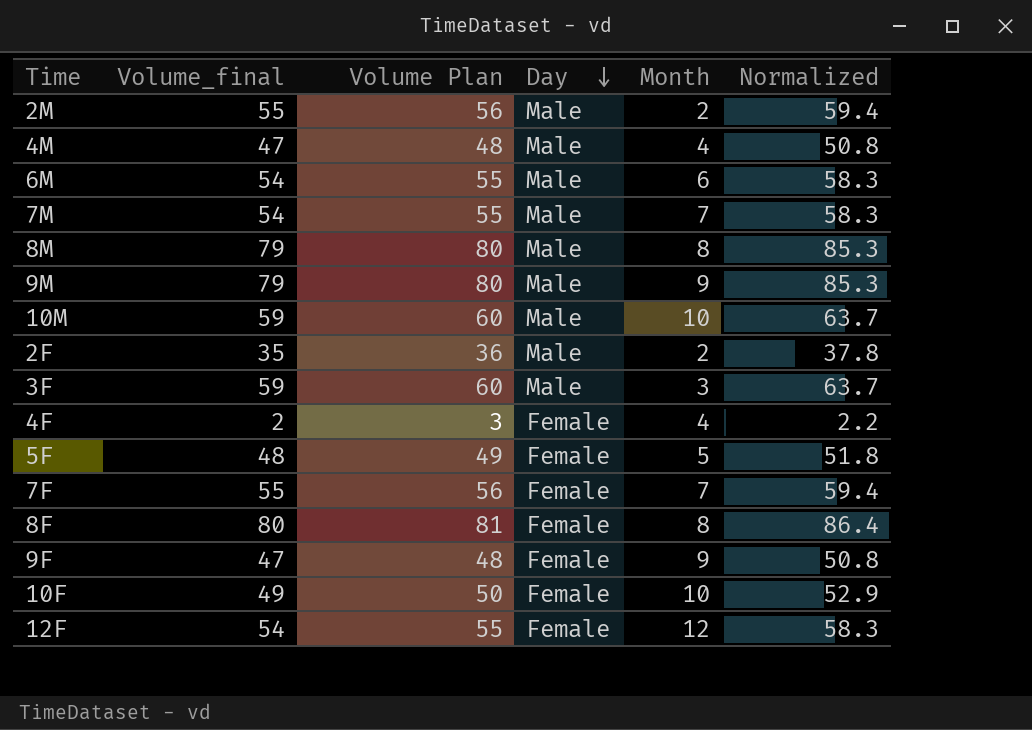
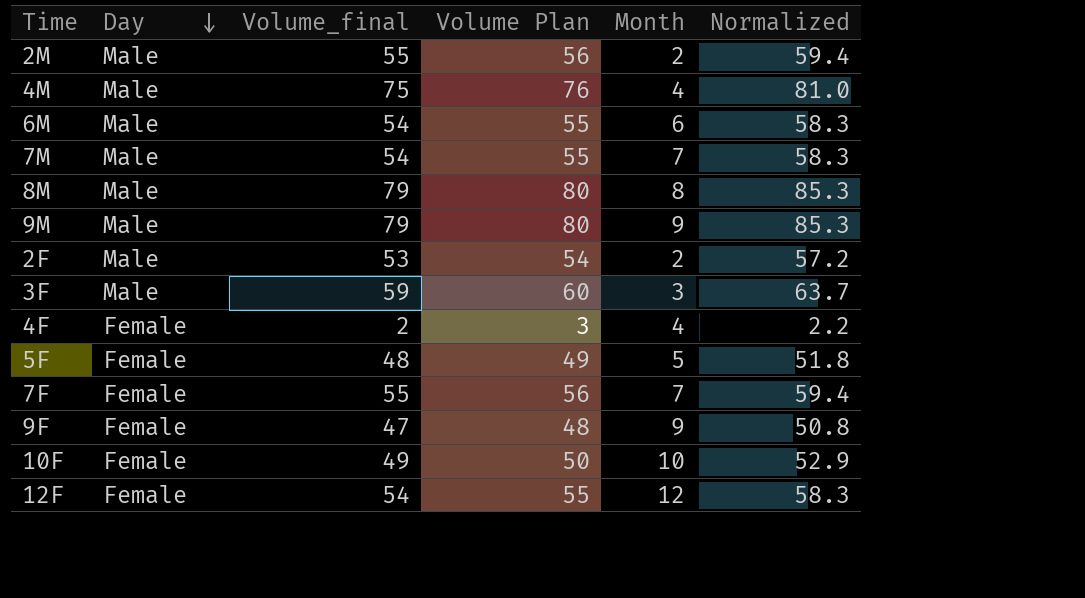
column Day | position: 4 -> 2
row 10M: 59 | 60 | Male | 10 | 63.7 -> none
row 8F: 80 | 81 | Female | 8 | 86.4 -> none
4M | Volume_final: 47 -> 75
4M | Volume Plan: 48 -> 76
4M | Normalized: 50.8 -> 81.0
2F | Volume_final: 35 -> 53
2F | Volume Plan: 36 -> 54
2F | Normalized: 37.8 -> 57.2

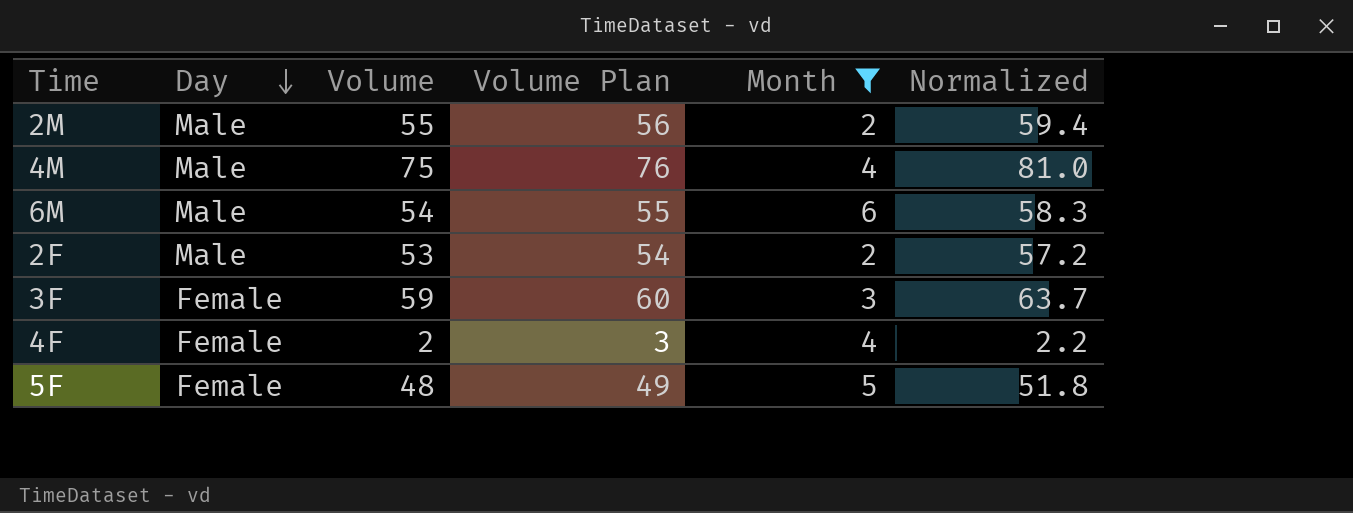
filter: none -> Month <= 6
column name: Volume_final -> Volume
3F | Day: Male -> Female

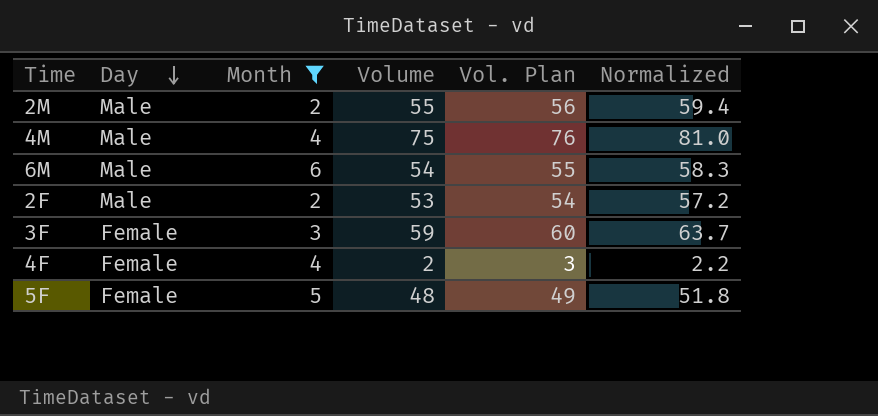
column Month | position: 5 -> 3
column name: Volume Plan -> Vol. Plan

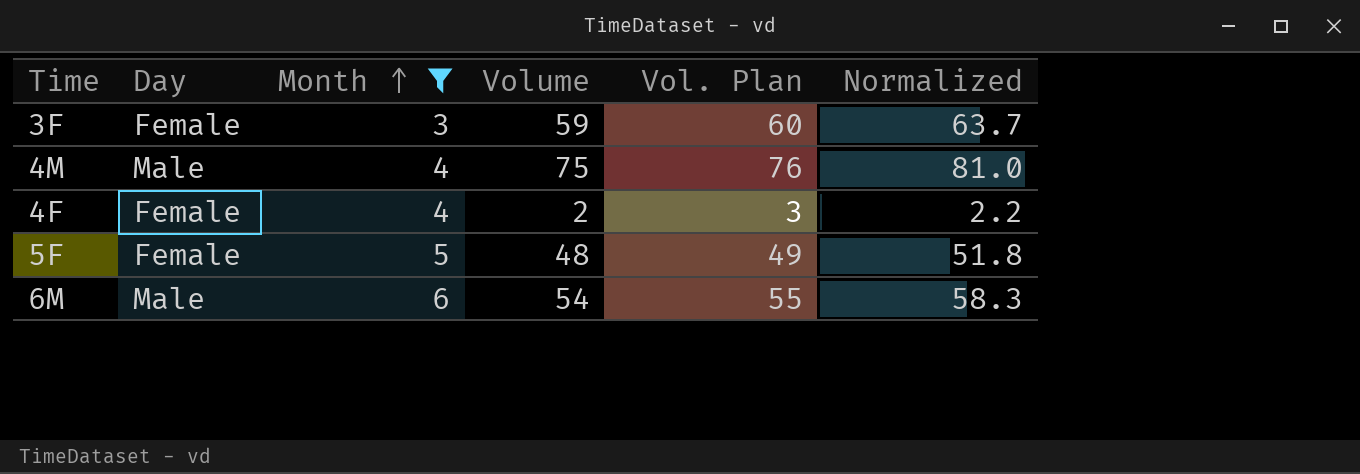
row order: Day descending -> Month ascending
row 2M: Male | 2 | 55 | 56 | 59.4 -> none
row 2F: Male | 2 | 53 | 54 | 57.2 -> none

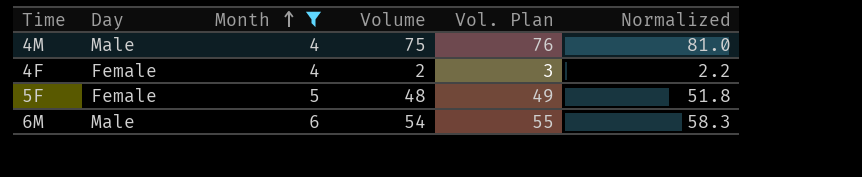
row 3F: Female | 3 | 59 | 60 | 63.7 -> none

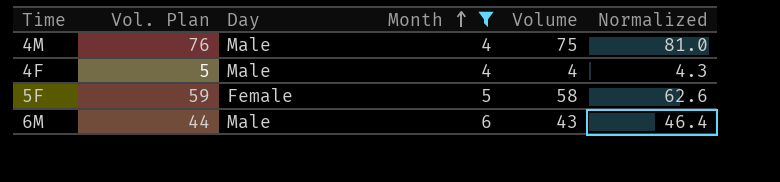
column Vol. Plan | position: 5 -> 2
4F | Vol. Plan: 3 -> 5
4F | Day: Female -> Male
4F | Volume: 2 -> 4
4F | Normalized: 2.2 -> 4.3
5F | Vol. Plan: 49 -> 59
5F | Volume: 48 -> 58
5F | Normalized: 51.8 -> 62.6
6M | Vol. Plan: 55 -> 44
6M | Volume: 54 -> 43
6M | Normalized: 58.3 -> 46.4

